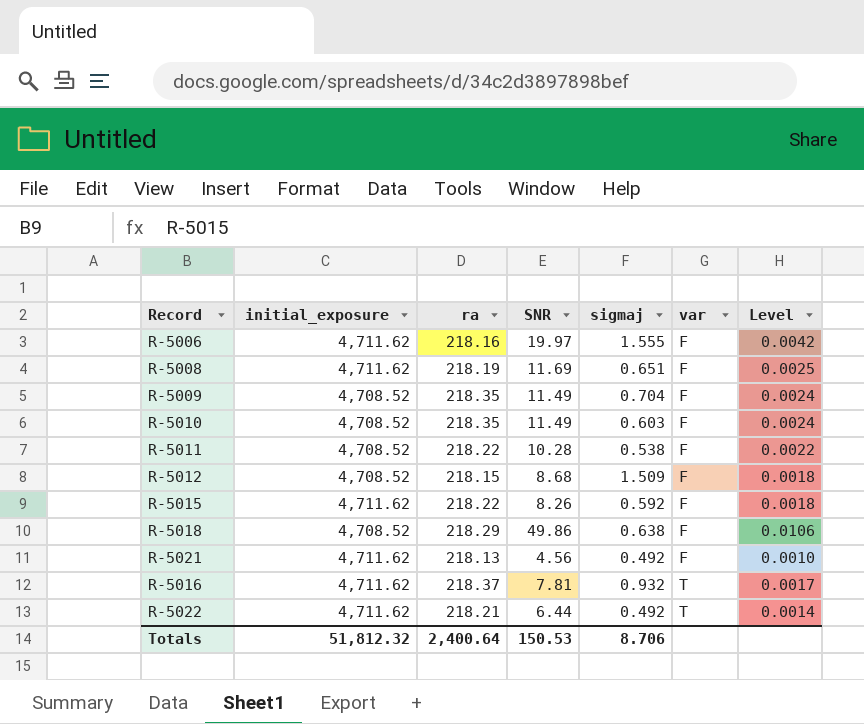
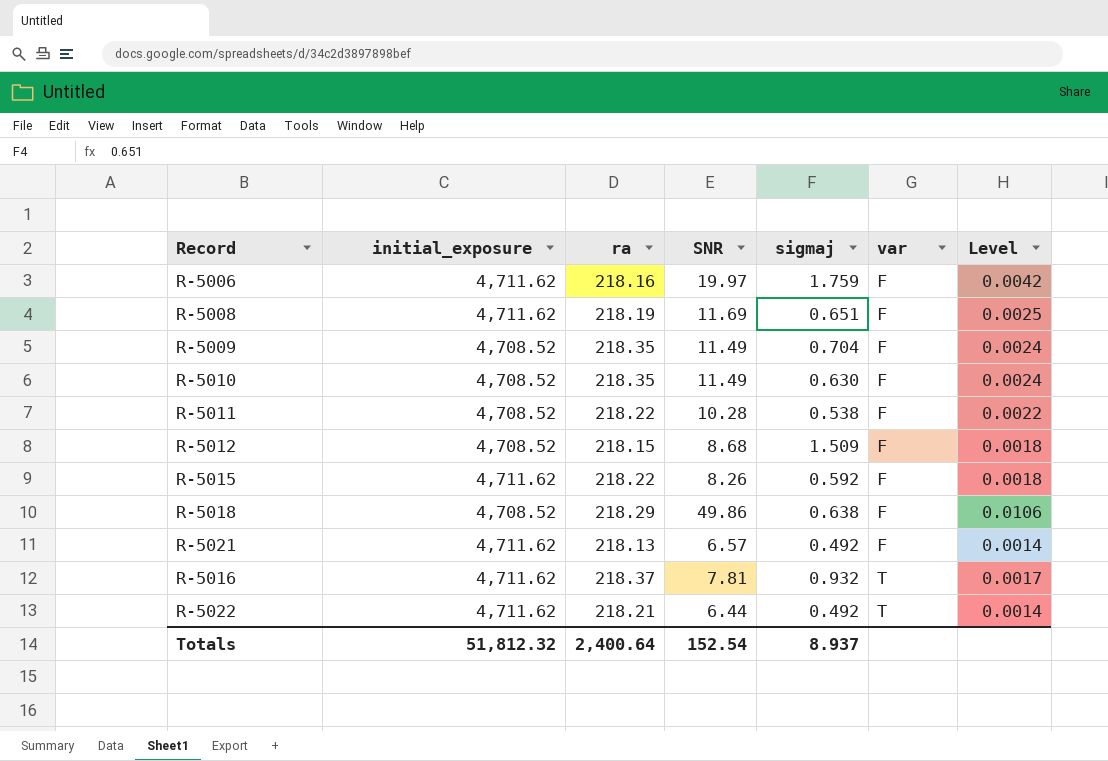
R-5006 | sigmaj: 1.555 -> 1.759
R-5010 | sigmaj: 0.603 -> 0.630
R-5021 | SNR: 4.56 -> 6.57
R-5021 | Level: 0.0010 -> 0.0014
Totals | SNR: 150.53 -> 152.54
Totals | sigmaj: 8.706 -> 8.937

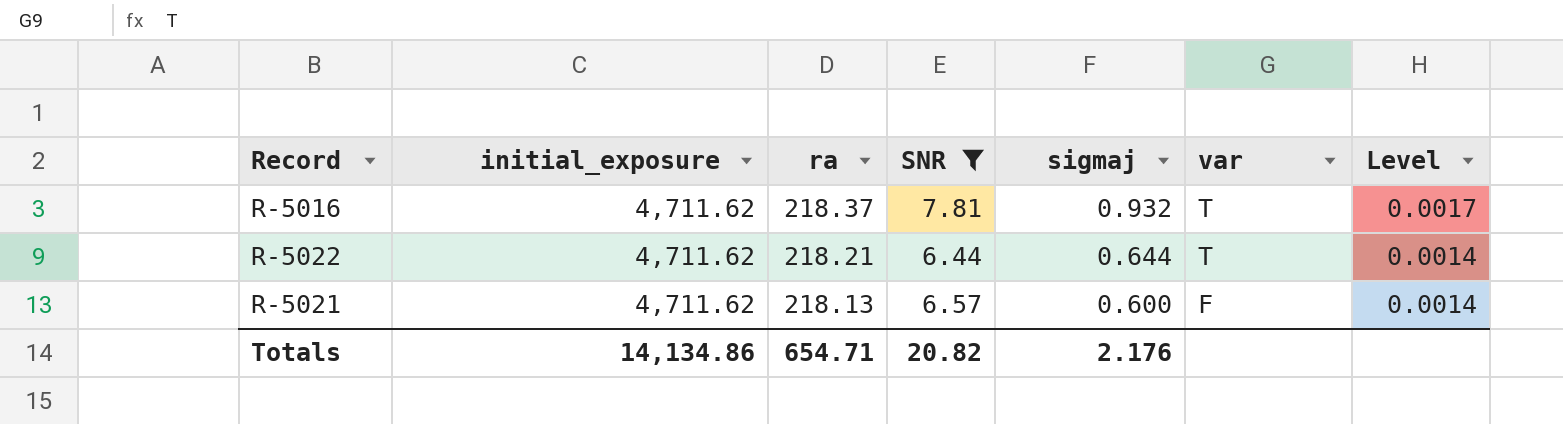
filter: none -> SNR <= 7.81
row order: var ascending -> ra descending
R-5022 | sigmaj: 0.492 -> 0.644
R-5021 | sigmaj: 0.492 -> 0.600
Totals | initial_exposure: 51,812.32 -> 14,134.86
Totals | ra: 2,400.64 -> 654.71
Totals | SNR: 152.54 -> 20.82
Totals | sigmaj: 8.937 -> 2.176

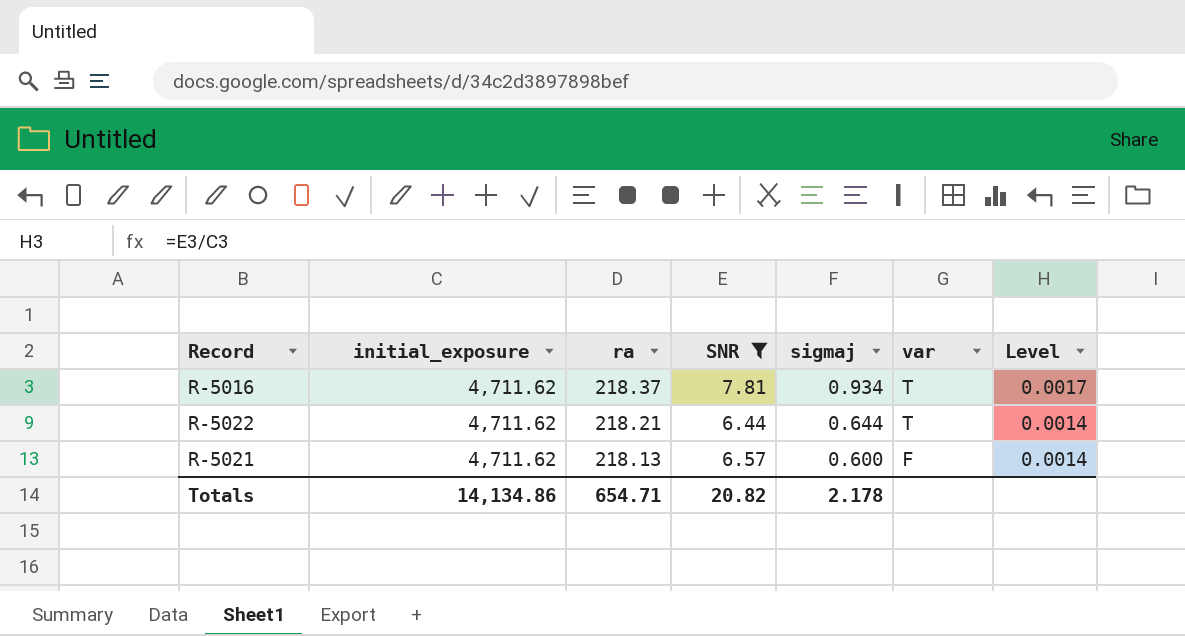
R-5016 | sigmaj: 0.932 -> 0.934
Totals | sigmaj: 2.176 -> 2.178

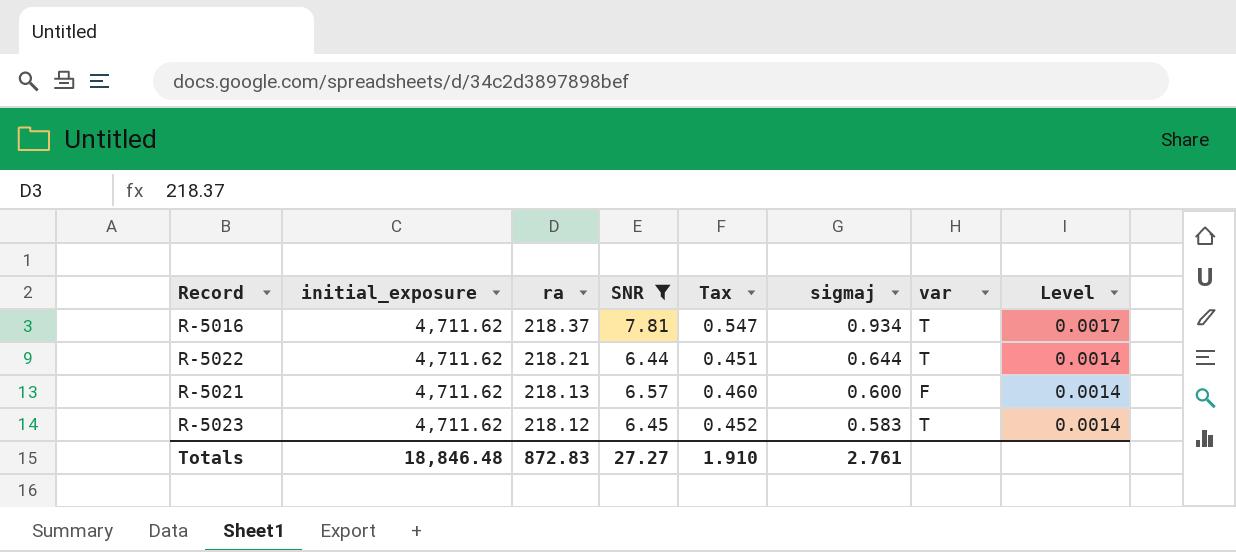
column Tax | formula: none -> [SNR] * 0.07
row R-5023: none -> 4,711.62 | 218.12 | 6.45 | 0.452 | 0.583 | T | 0.0014
Totals | initial_exposure: 14,134.86 -> 18,846.48
Totals | ra: 654.71 -> 872.83
Totals | SNR: 20.82 -> 27.27
Totals | sigmaj: 2.178 -> 2.761

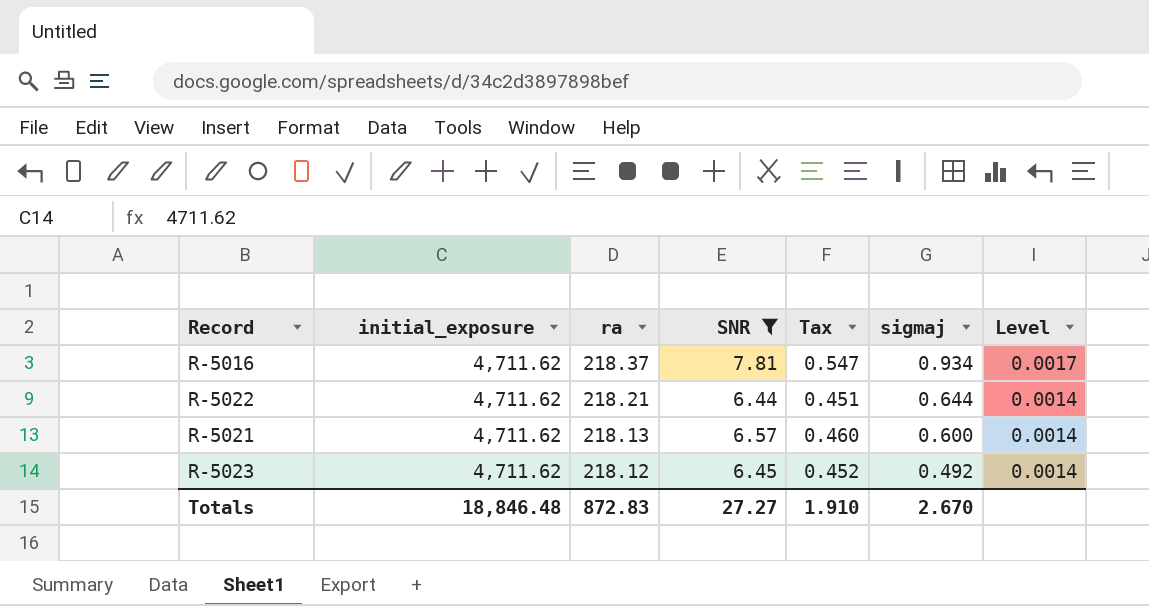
column var | position: 7 -> none
R-5023 | sigmaj: 0.583 -> 0.492
Totals | sigmaj: 2.761 -> 2.670

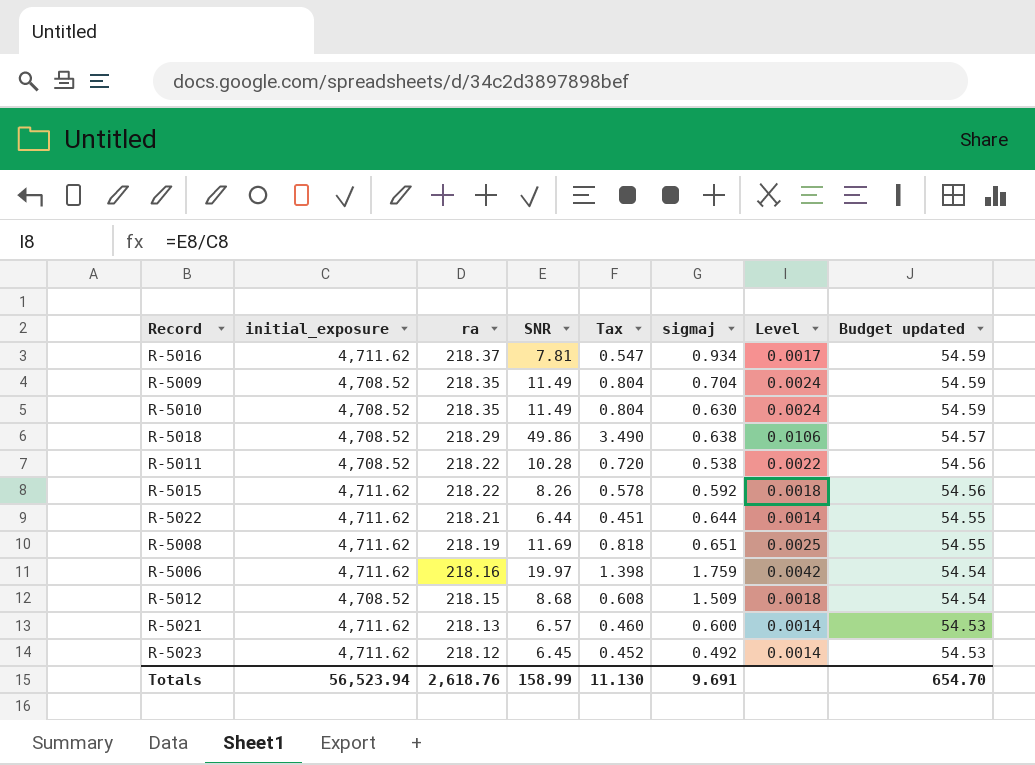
filter: SNR <= 7.81 -> none
column Budget updated | formula: none -> [ra] * 0.25
Totals | initial_exposure: 18,846.48 -> 56,523.94
Totals | ra: 872.83 -> 2,618.76
Totals | SNR: 27.27 -> 158.99
Totals | Tax: 1.910 -> 11.130
Totals | sigmaj: 2.670 -> 9.691

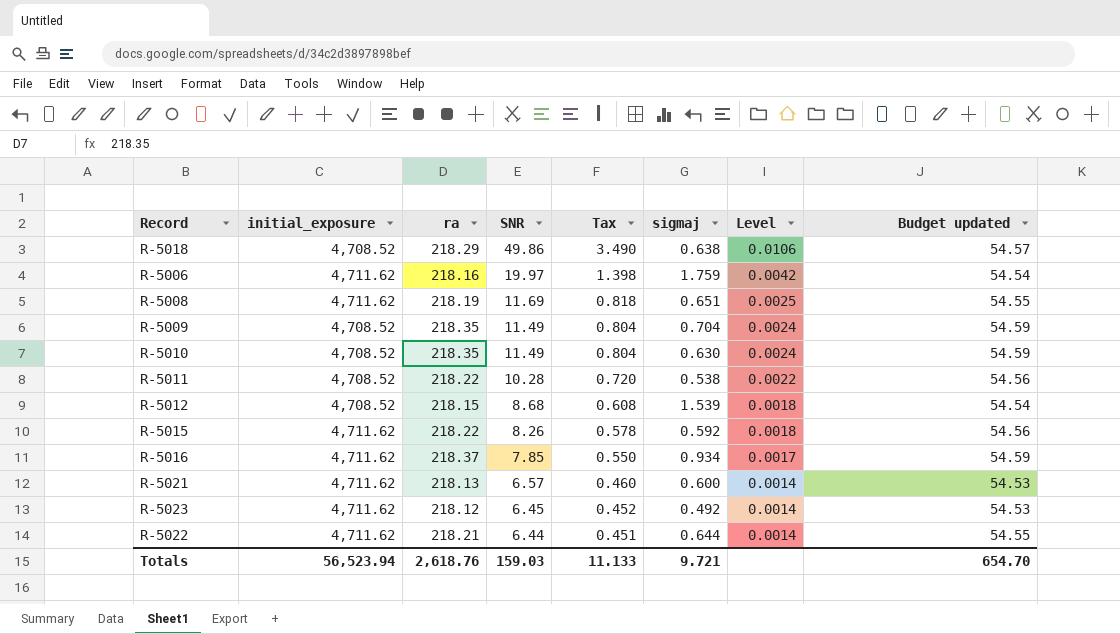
row order: ra descending -> SNR descending
R-5012 | sigmaj: 1.509 -> 1.539
R-5016 | SNR: 7.81 -> 7.85
R-5016 | Tax: 0.547 -> 0.550
Totals | SNR: 158.99 -> 159.03
Totals | Tax: 11.130 -> 11.133
Totals | sigmaj: 9.691 -> 9.721

